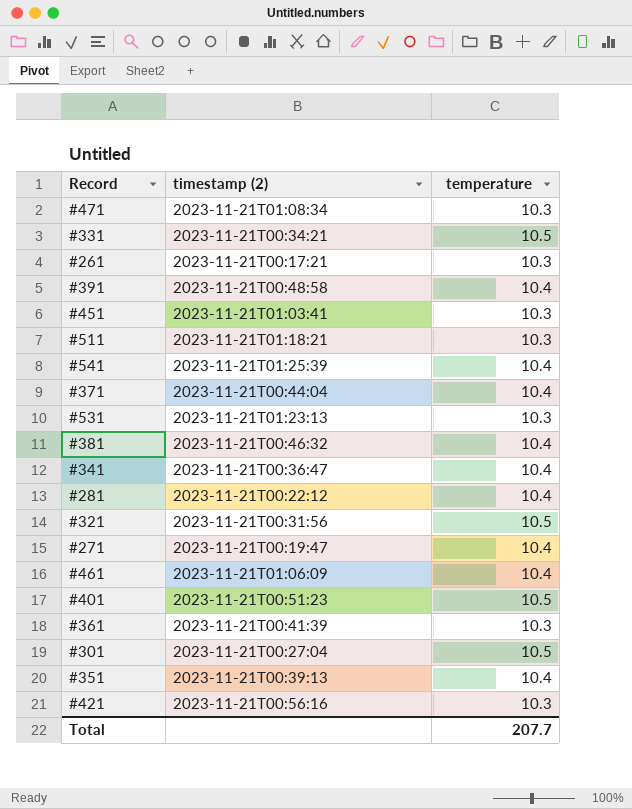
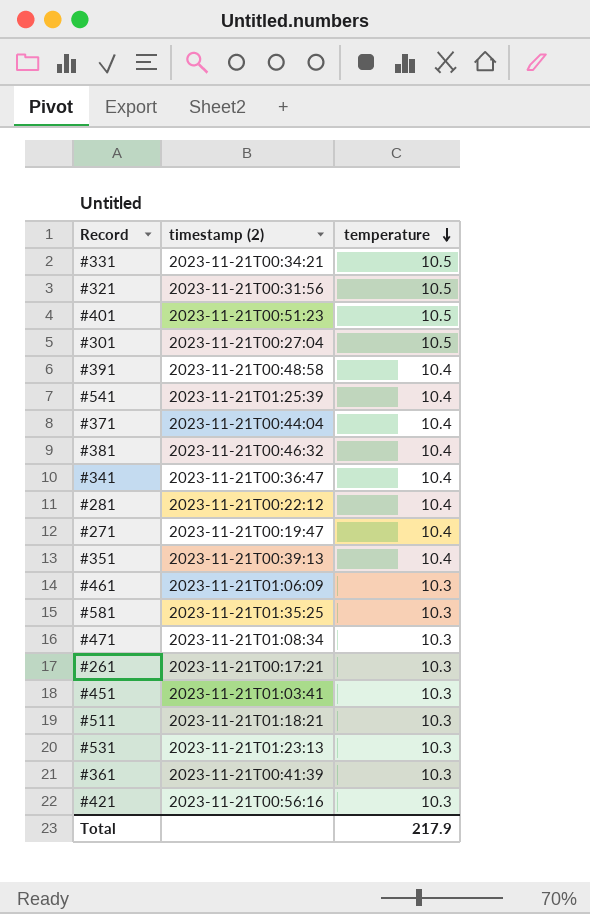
row order: none -> temperature descending
#461 | temperature: 10.4 -> 10.3
row #581: none -> 2023-11-21T01:35:25 | 10.3
Total | temperature: 207.7 -> 217.9

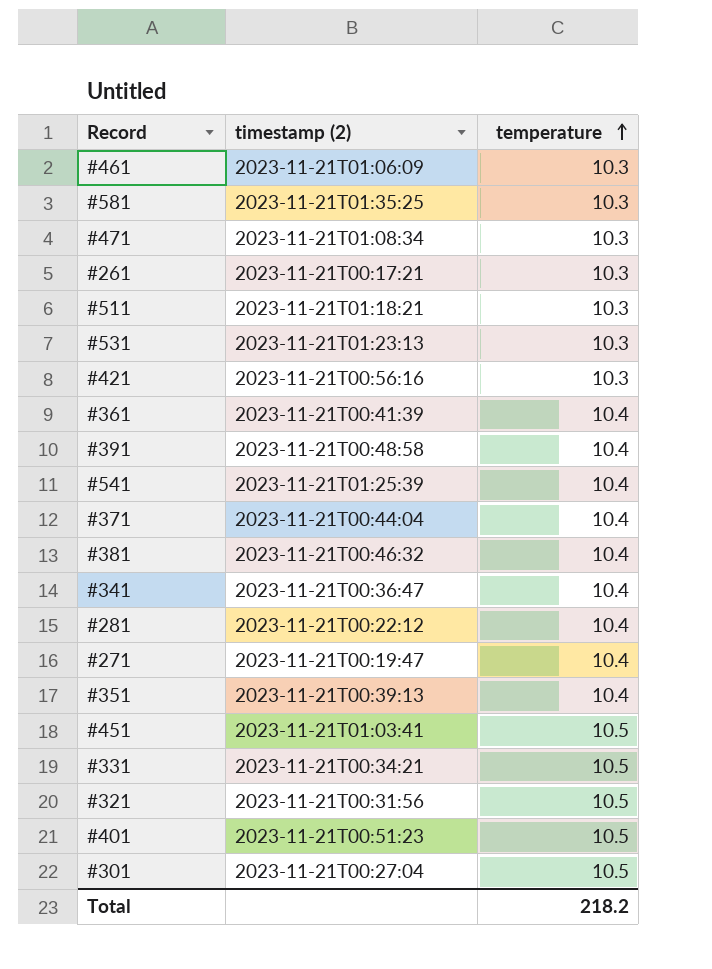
row order: temperature descending -> temperature ascending
#361 | temperature: 10.3 -> 10.4
#451 | temperature: 10.3 -> 10.5
Total | temperature: 217.9 -> 218.2

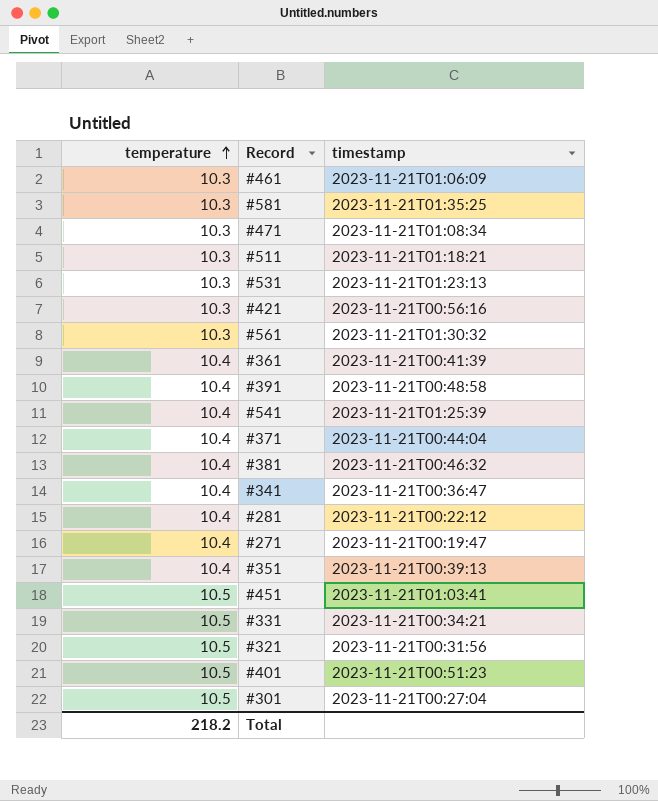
column temperature | position: 3 -> 1
column name: timestamp (2) -> timestamp
row #261: 2023-11-21T00:17:21 | 10.3 -> none
row #561: none -> 10.3 | 2023-11-21T01:30:32

